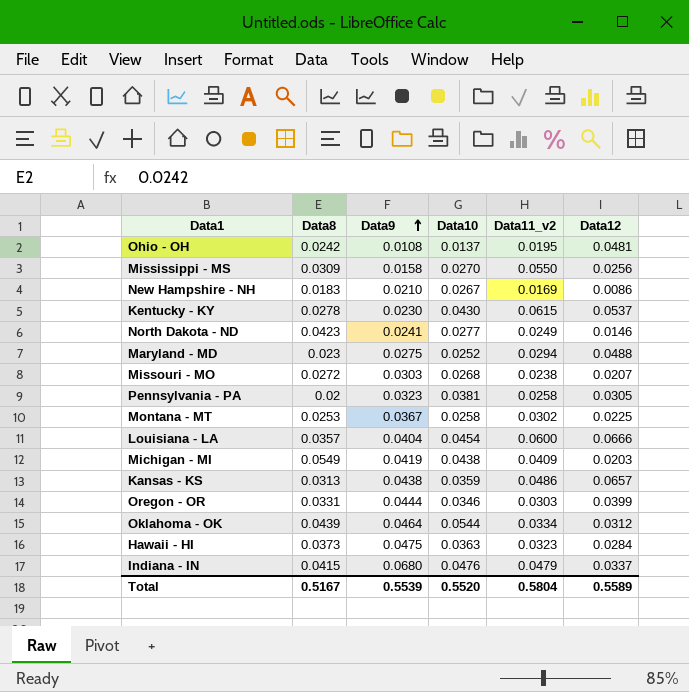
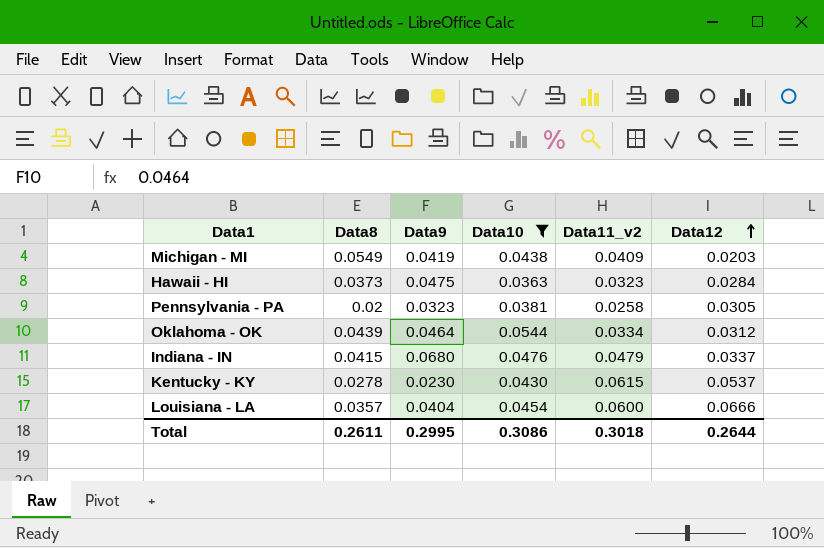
filter: none -> Data10 >= 0.0363
row order: Data9 ascending -> Data12 ascending
Total | Data8: 0.5167 -> 0.2611
Total | Data9: 0.5539 -> 0.2995
Total | Data10: 0.5520 -> 0.3086
Total | Data11_v2: 0.5804 -> 0.3018
Total | Data12: 0.5589 -> 0.2644

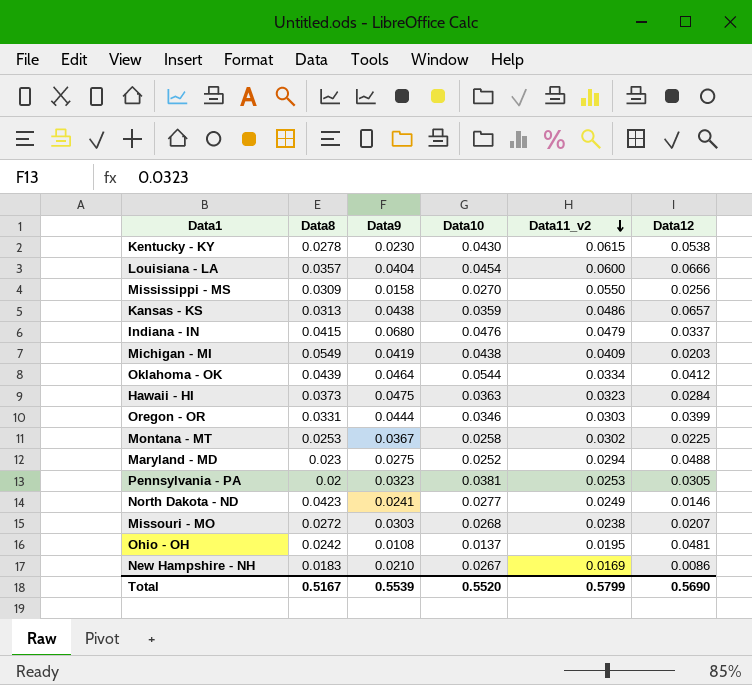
filter: Data10 >= 0.0363 -> none
row order: Data12 ascending -> Data11_v2 descending
Kentucky - KY | Data12: 0.0537 -> 0.0538
Oklahoma - OK | Data12: 0.0312 -> 0.0412
Pennsylvania - PA | Data11_v2: 0.0258 -> 0.0253
Total | Data8: 0.2611 -> 0.5167
Total | Data9: 0.2995 -> 0.5539
Total | Data10: 0.3086 -> 0.5520
Total | Data11_v2: 0.3018 -> 0.5799
Total | Data12: 0.2644 -> 0.5690

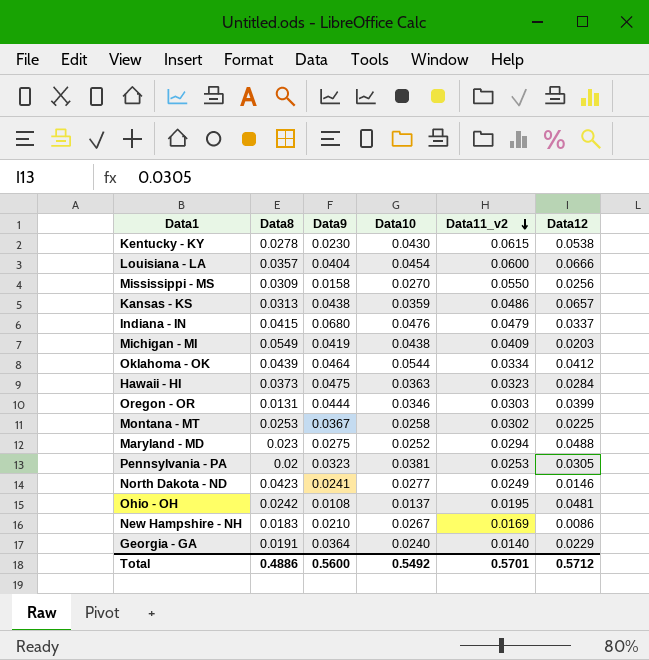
row Missouri - MO: 0.0272 | 0.0303 | 0.0268 | 0.0238 | 0.0207 -> none
Oregon - OR | Data8: 0.0331 -> 0.0131
row Georgia - GA: none -> 0.0191 | 0.0364 | 0.0240 | 0.0140 | 0.0229
Total | Data8: 0.5167 -> 0.4886
Total | Data9: 0.5539 -> 0.5600
Total | Data10: 0.5520 -> 0.5492
Total | Data11_v2: 0.5799 -> 0.5701
Total | Data12: 0.5690 -> 0.5712

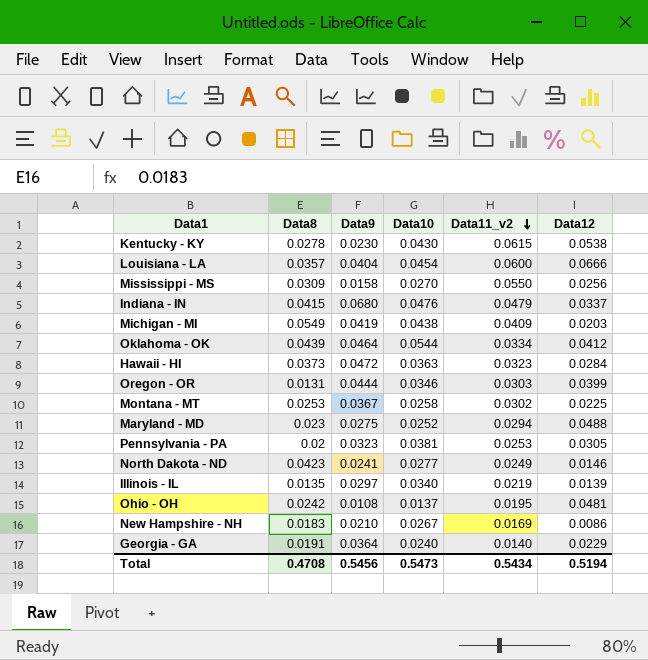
row Kansas - KS: 0.0313 | 0.0438 | 0.0359 | 0.0486 | 0.0657 -> none
Hawaii - HI | Data9: 0.0475 -> 0.0472
row Illinois - IL: none -> 0.0135 | 0.0297 | 0.0340 | 0.0219 | 0.0139
Total | Data8: 0.4886 -> 0.4708
Total | Data9: 0.5600 -> 0.5456
Total | Data10: 0.5492 -> 0.5473
Total | Data11_v2: 0.5701 -> 0.5434
Total | Data12: 0.5712 -> 0.5194

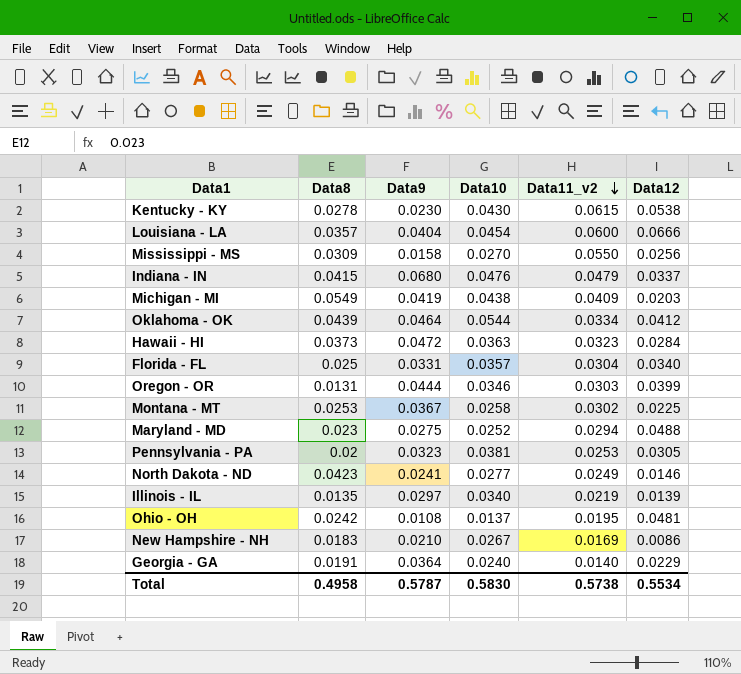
row Florida - FL: none -> 0.025 | 0.0331 | 0.0357 | 0.0304 | 0.0340
Total | Data8: 0.4708 -> 0.4958
Total | Data9: 0.5456 -> 0.5787
Total | Data10: 0.5473 -> 0.5830
Total | Data11_v2: 0.5434 -> 0.5738
Total | Data12: 0.5194 -> 0.5534

